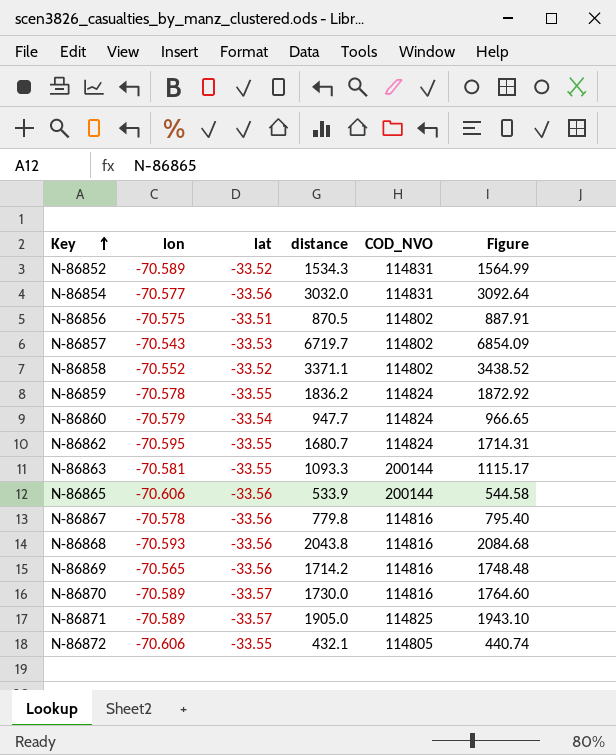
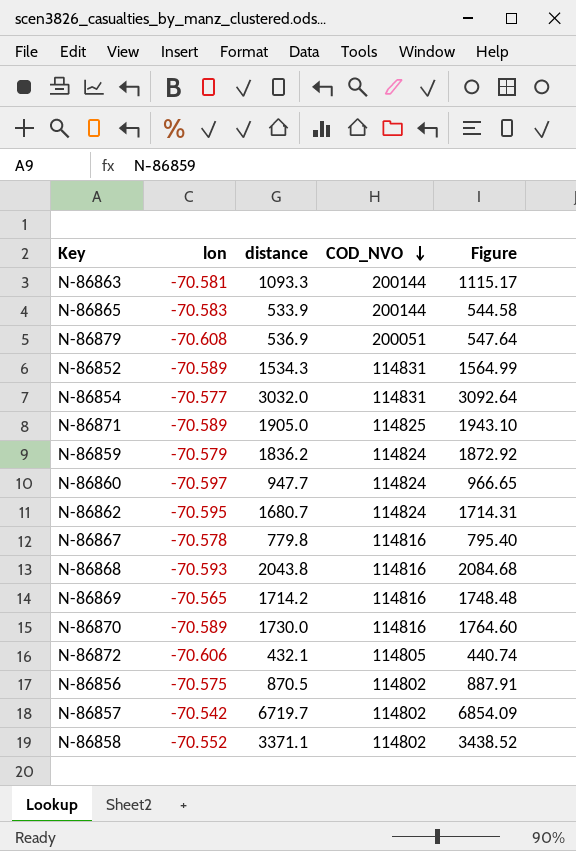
row order: Key ascending -> COD_NVO descending
column lat | position: 3 -> none
N-86865 | lon: -70.606 -> -70.583
row N-86879: none -> -70.608 | 536.9 | 200051 | 547.64
N-86859 | lon: -70.578 -> -70.579
N-86860 | lon: -70.579 -> -70.597
N-86857 | lon: -70.543 -> -70.542

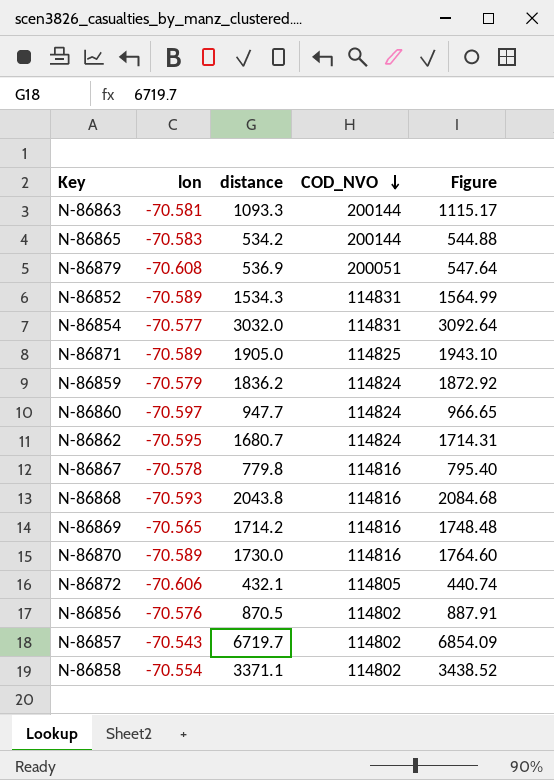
N-86865 | distance: 533.9 -> 534.2
N-86865 | Figure: 544.58 -> 544.88
N-86856 | lon: -70.575 -> -70.576
N-86857 | lon: -70.542 -> -70.543
N-86858 | lon: -70.552 -> -70.554

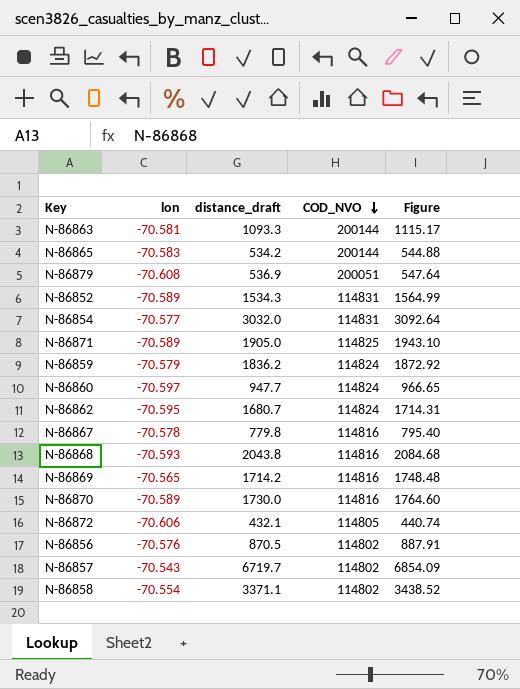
column name: distance -> distance_draft

